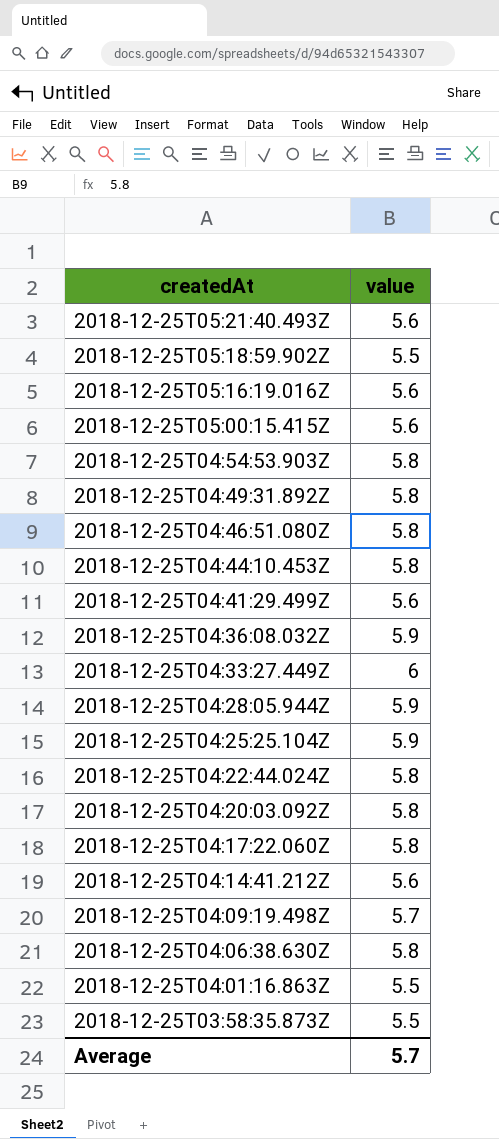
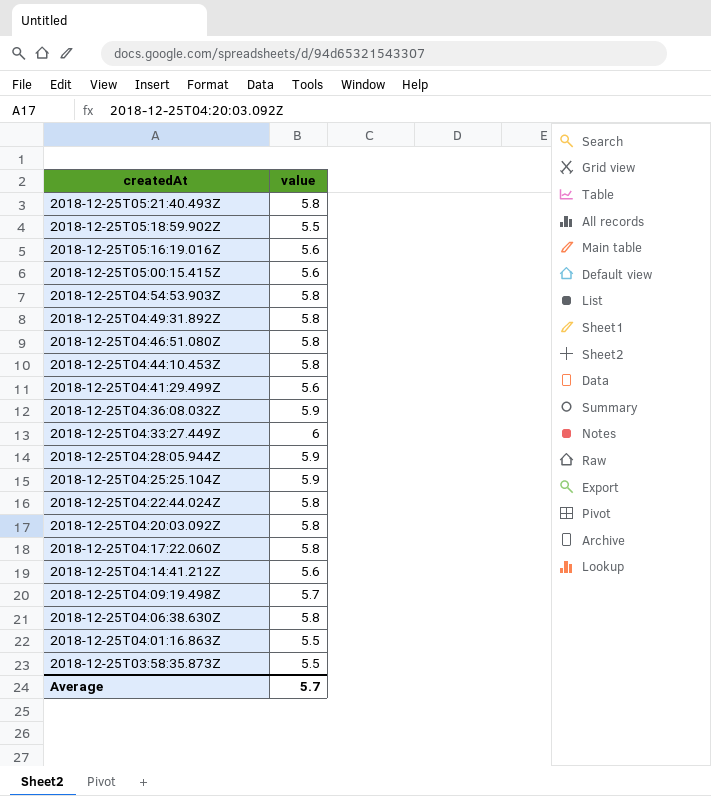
2018-12-25T05:21:40.493Z | value: 5.6 -> 5.8

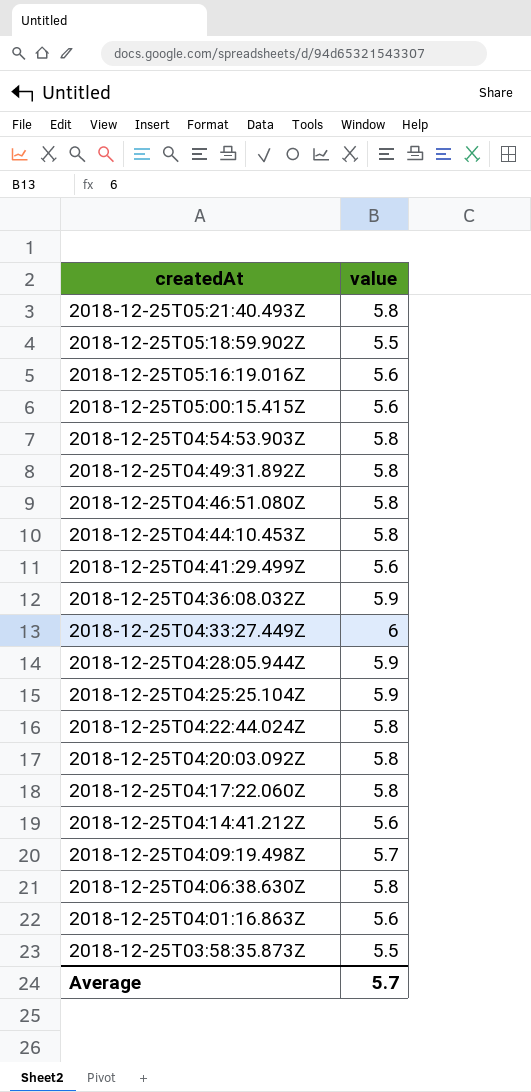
2018-12-25T04:01:16.863Z | value: 5.5 -> 5.6

